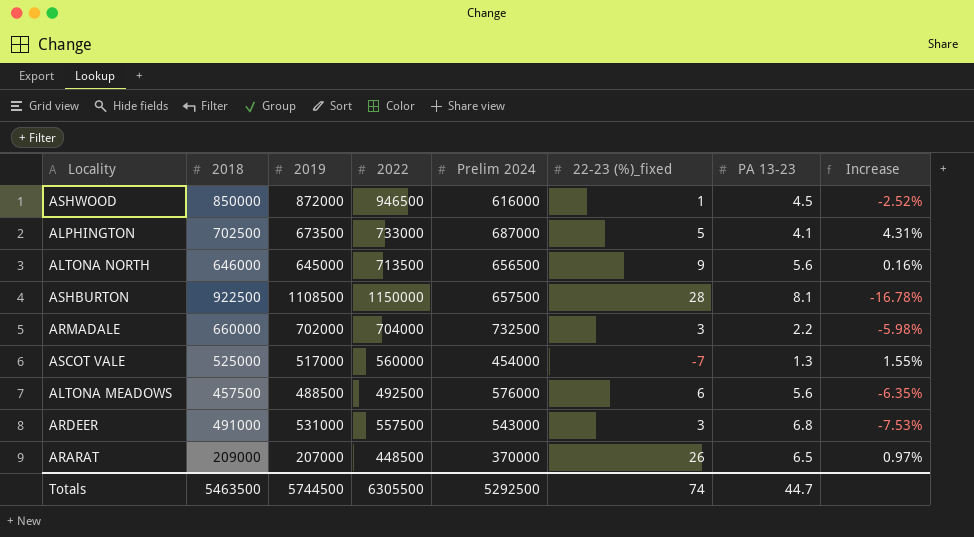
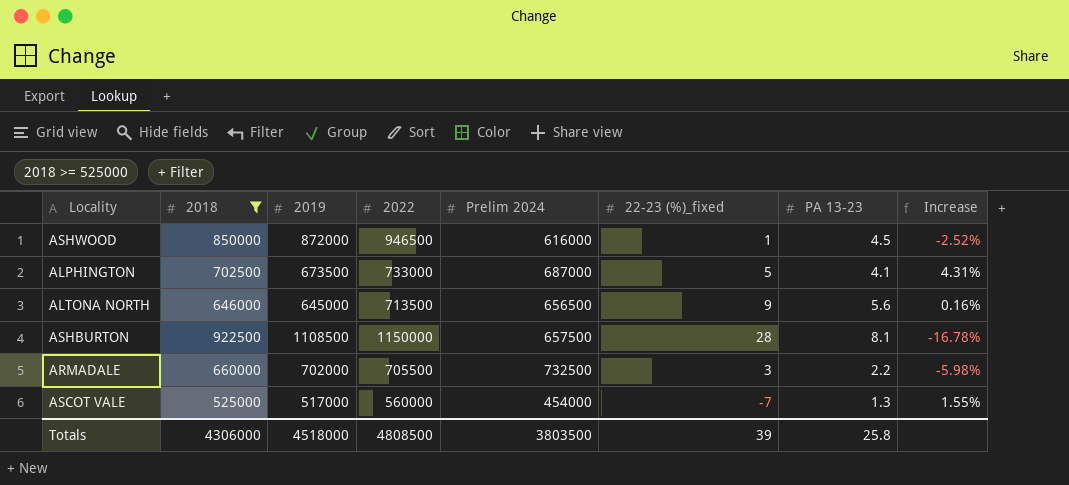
filter: none -> 2018 >= 525000
ARMADALE | 2022: 704000 -> 705500
Totals | 2018: 5463500 -> 4306000
Totals | 2019: 5744500 -> 4518000
Totals | 2022: 6305500 -> 4808500
Totals | Prelim 2024: 5292500 -> 3803500
Totals | 22-23 (%)_fixed: 74 -> 39
Totals | PA 13-23: 44.7 -> 25.8

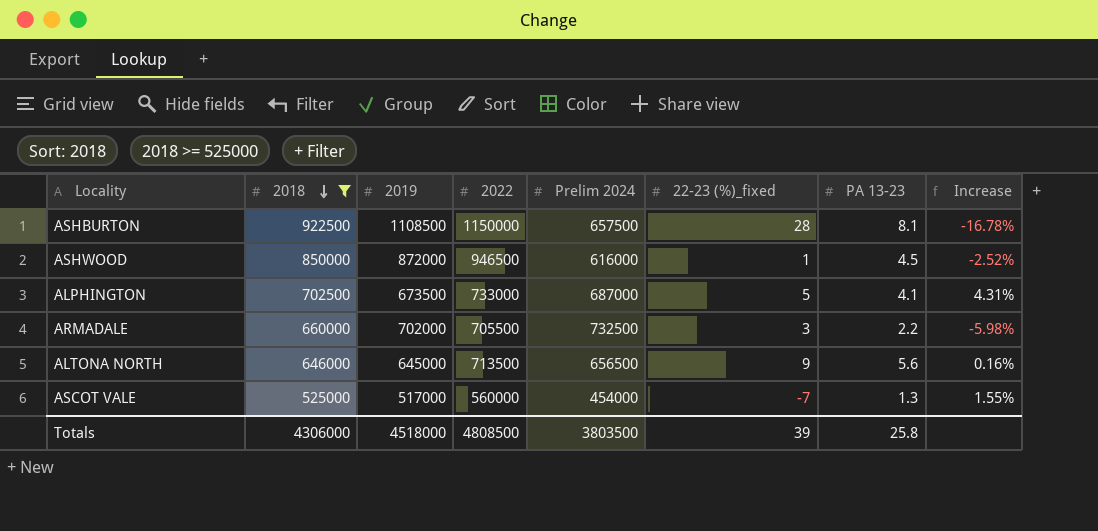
row order: none -> 2018 descending

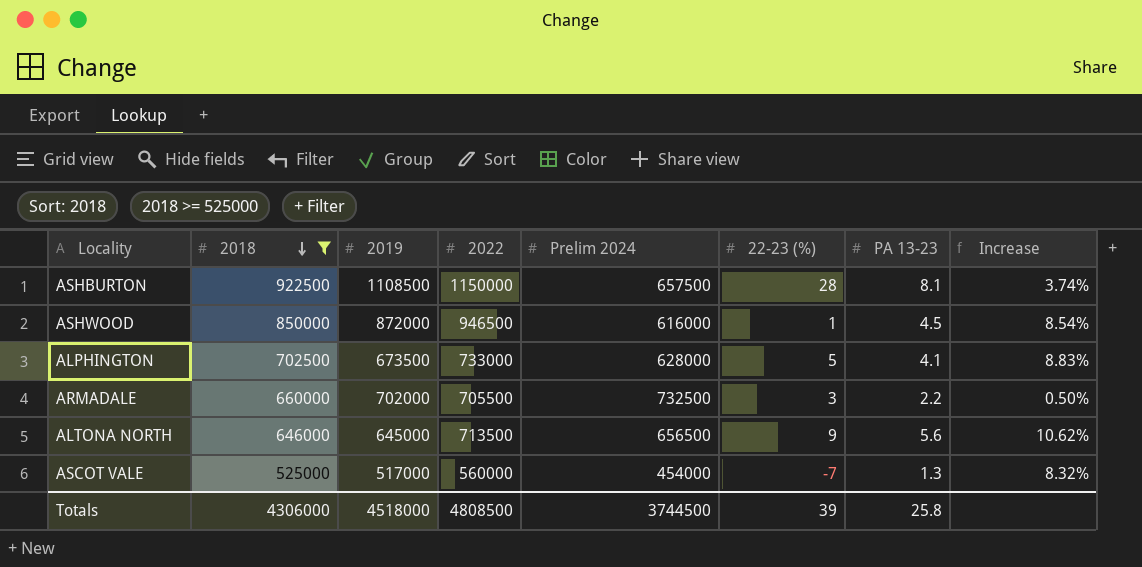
column name: 22-23 (%)_fixed -> 22-23 (%)
column Increase | formula: ([2018] - [2019]) / [2019] -> ([2022] - [2019]) / [2019]
ALPHINGTON | Prelim 2024: 687000 -> 628000
Totals | Prelim 2024: 3803500 -> 3744500

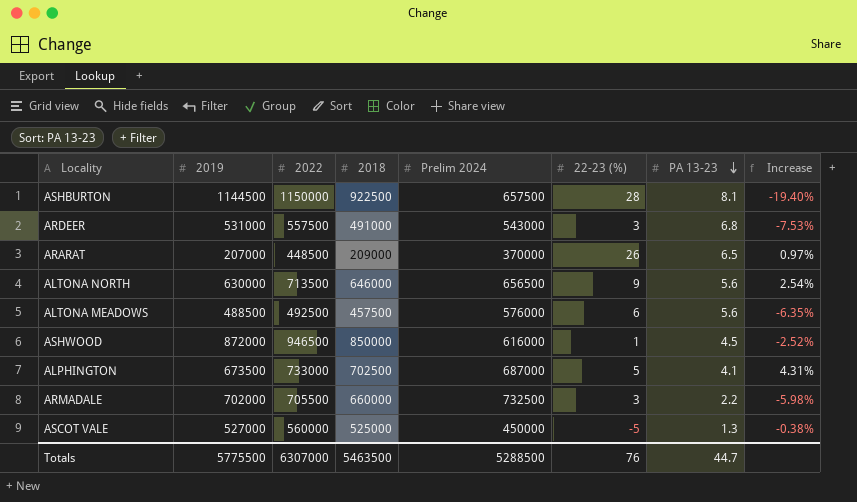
filter: 2018 >= 525000 -> none
row order: 2018 descending -> PA 13-23 descending
column 2018 | position: 2 -> 4
column Increase | formula: ([2022] - [2019]) / [2019] -> ([2018] - [2019]) / [2019]
ASHBURTON | 2019: 1108500 -> 1144500
ALTONA NORTH | 2019: 645000 -> 630000
ALPHINGTON | Prelim 2024: 628000 -> 687000
ASCOT VALE | 2019: 517000 -> 527000
ASCOT VALE | Prelim 2024: 454000 -> 450000
ASCOT VALE | 22-23 (%): -7 -> -5
Totals | 2019: 4518000 -> 5775500
Totals | 2022: 4808500 -> 6307000
Totals | 2018: 4306000 -> 5463500
Totals | Prelim 2024: 3744500 -> 5288500
Totals | 22-23 (%): 39 -> 76
Totals | PA 13-23: 25.8 -> 44.7

